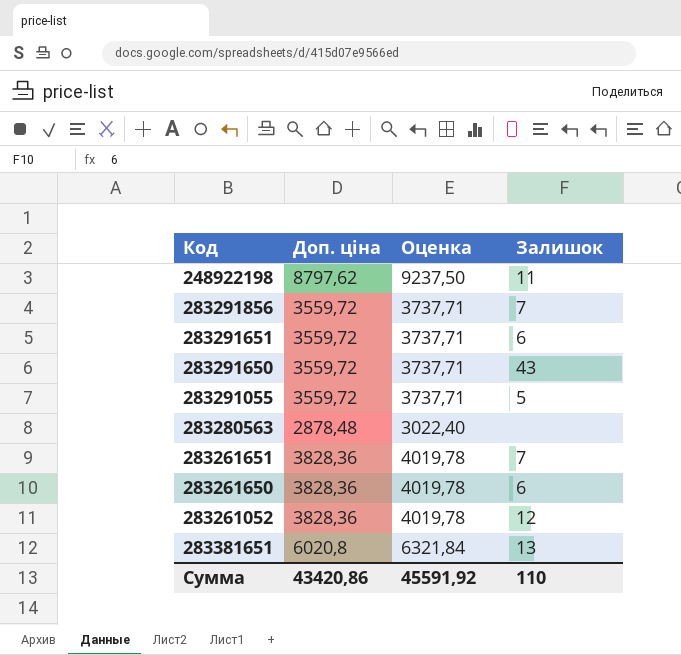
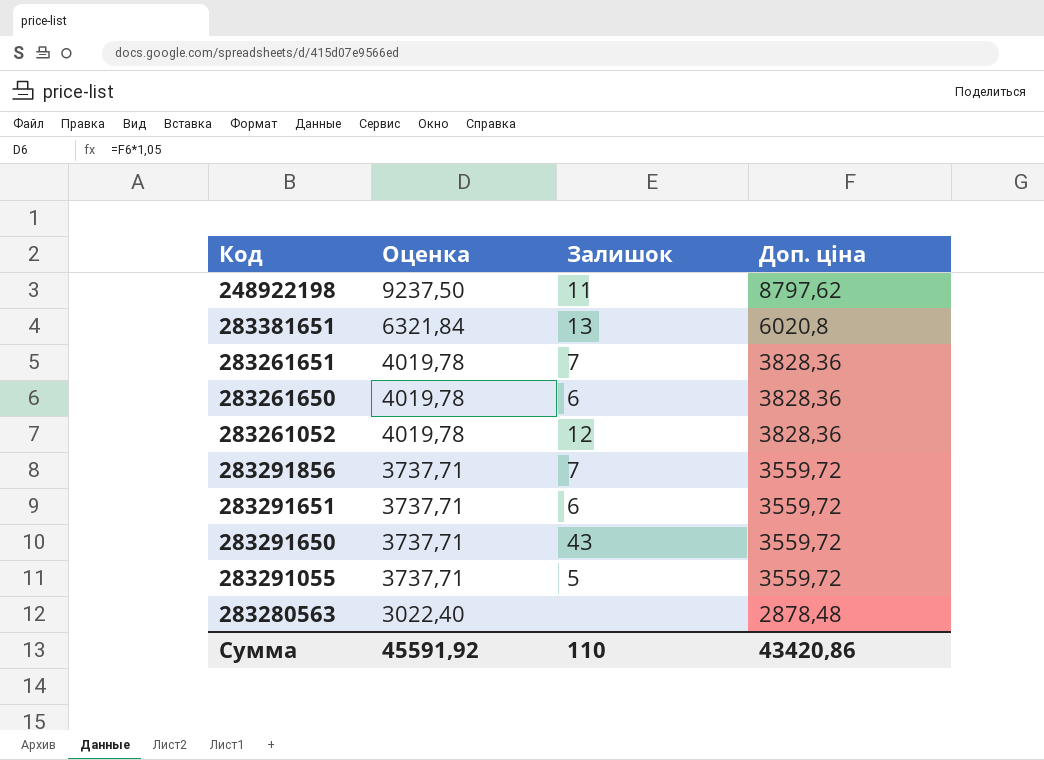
row order: none -> Оценка descending
column Доп. ціна | position: 2 -> 4

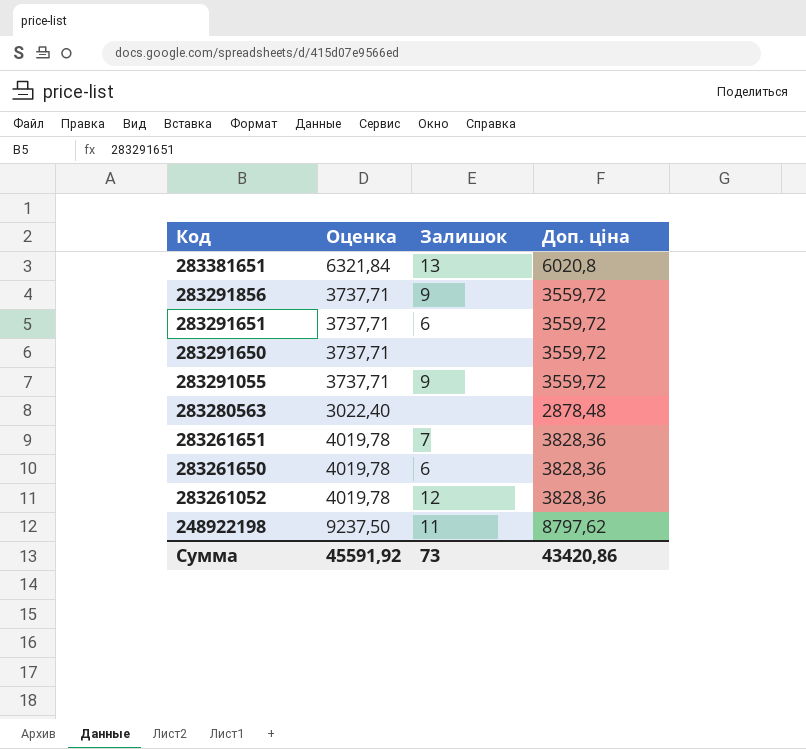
row order: Оценка descending -> Код descending
283291856 | Залишок: 7 -> 9
283291650 | Залишок: 43 -> none
283291055 | Залишок: 5 -> 9
Сумма | Залишок: 110 -> 73

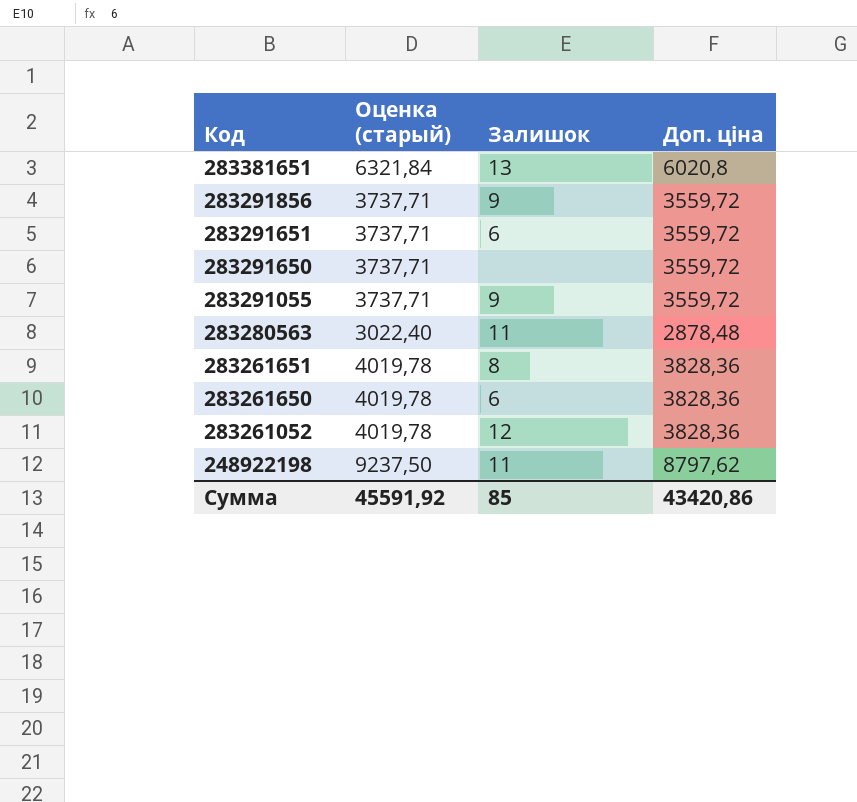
column name: Оценка -> Оценка (старый)
283280563 | Залишок: none -> 11
283261651 | Залишок: 7 -> 8
Сумма | Залишок: 73 -> 85

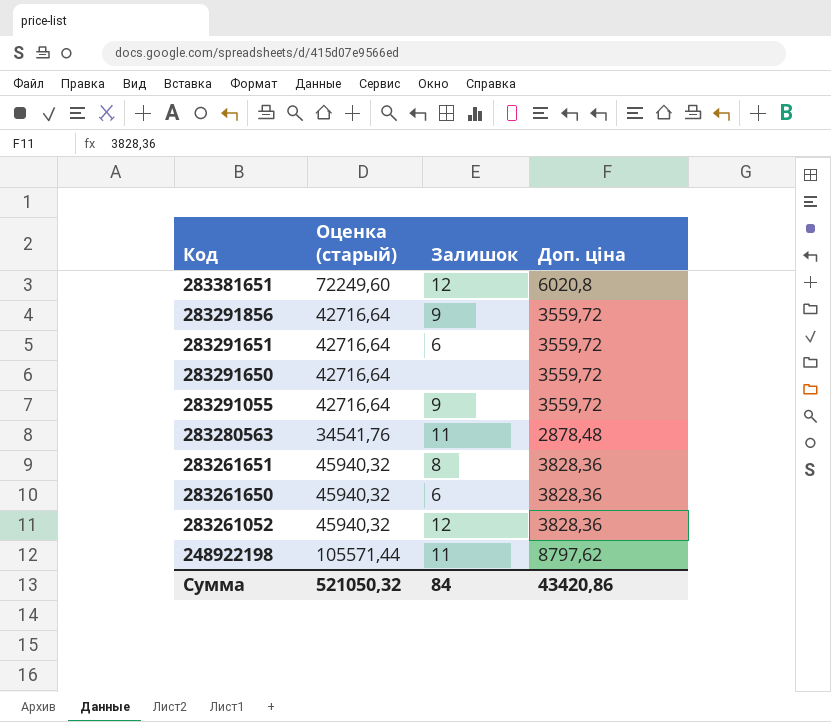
column Оценка (старый) | formula: [Доп. ціна] * 1,05 -> [Доп. ціна] * 12
283381651 | Залишок: 13 -> 12
Сумма | Оценка (старый): 45591,92 -> 521050,32
Сумма | Залишок: 85 -> 84

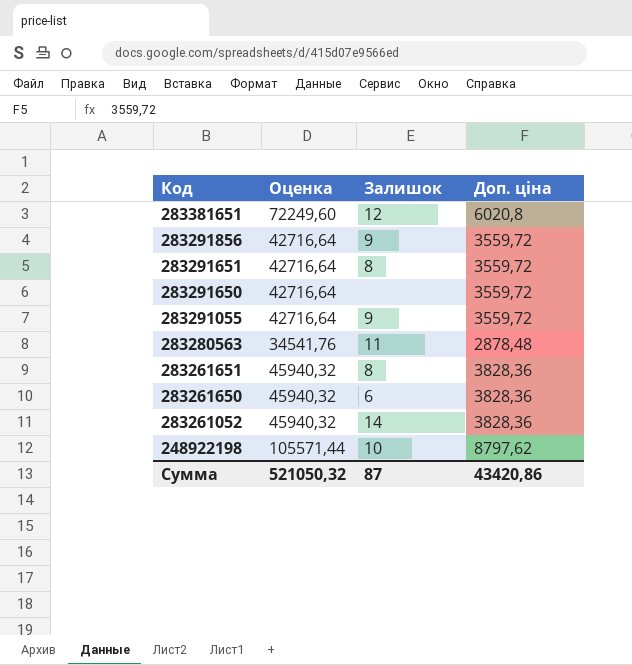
column name: Оценка (старый) -> Оценка
283291651 | Залишок: 6 -> 8
283261052 | Залишок: 12 -> 14
248922198 | Залишок: 11 -> 10
Сумма | Залишок: 84 -> 87

